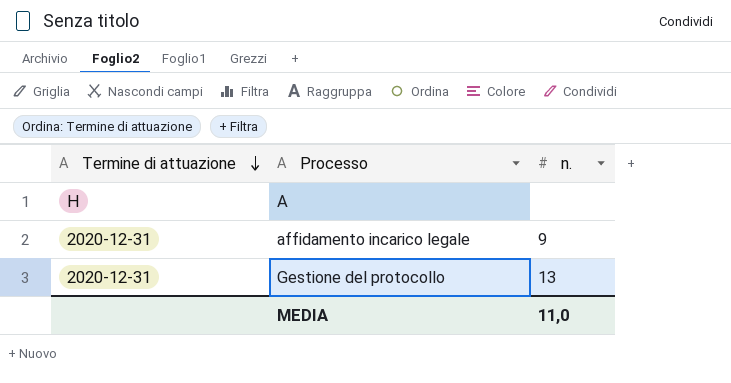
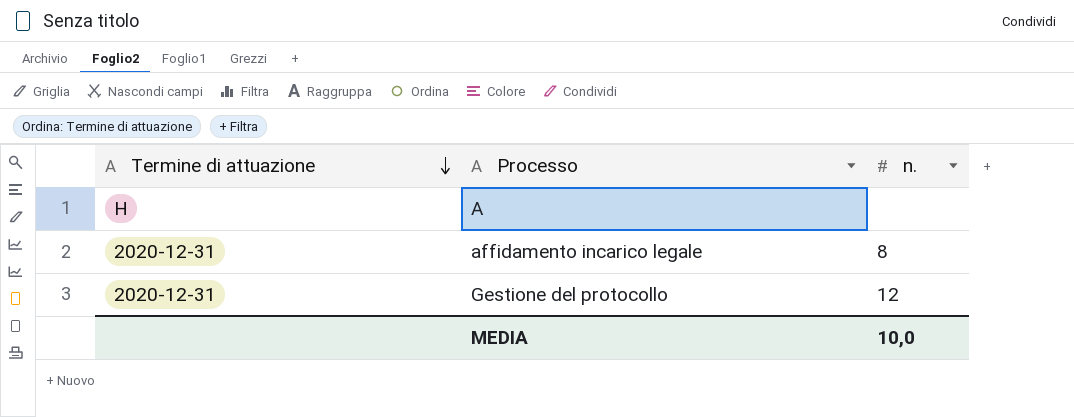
affidamento incarico legale | n.: 9 -> 8
Gestione del protocollo | n.: 13 -> 12
MEDIA | n.: 11,0 -> 10,0

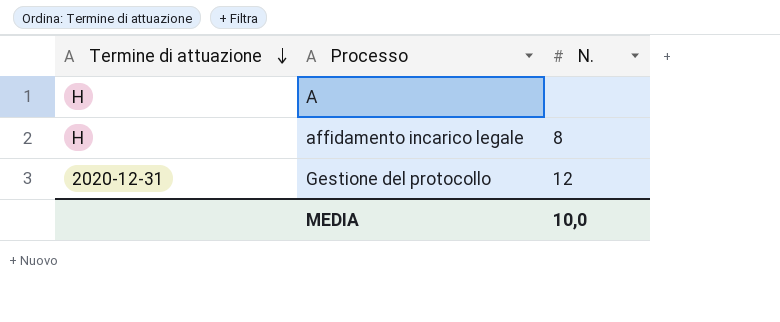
column name: n. -> N.
affidamento incarico legale | Termine di attuazione: 2020-12-31 -> H

